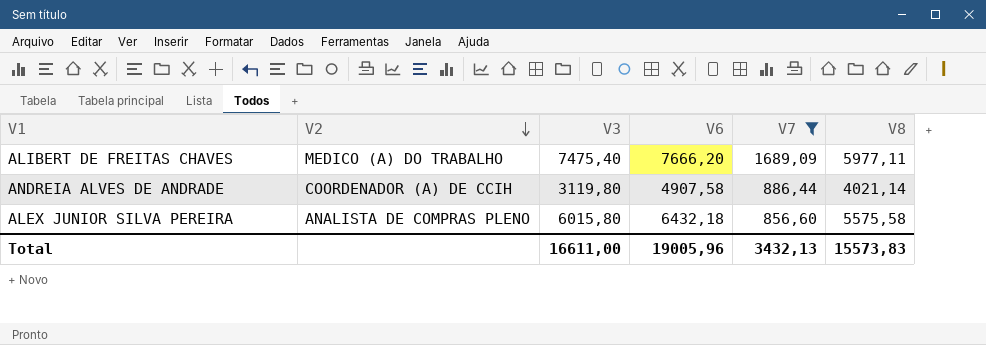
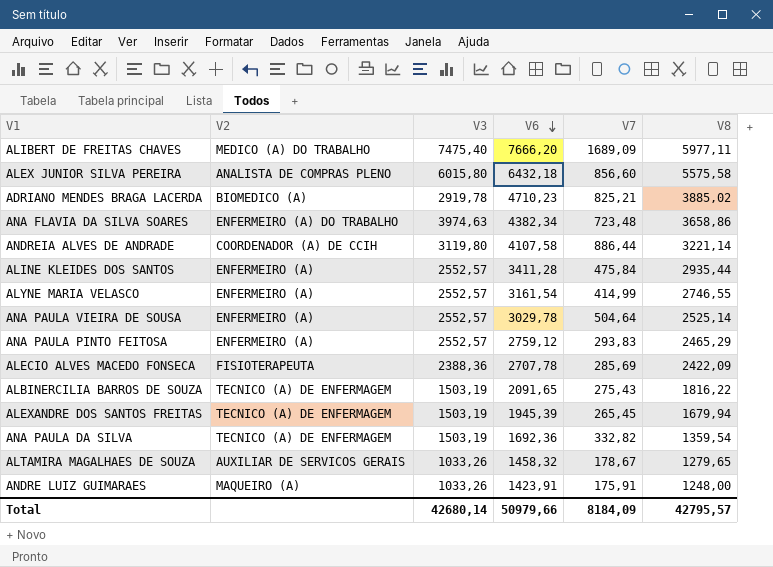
filter: V7 >= 856,60 -> none
row order: V2 descending -> V6 descending
ANDREIA ALVES DE ANDRADE | V6: 4907,58 -> 4107,58
ANDREIA ALVES DE ANDRADE | V8: 4021,14 -> 3221,14
Total | V3: 16611,00 -> 42680,14
Total | V6: 19005,96 -> 50979,66
Total | V7: 3432,13 -> 8184,09
Total | V8: 15573,83 -> 42795,57

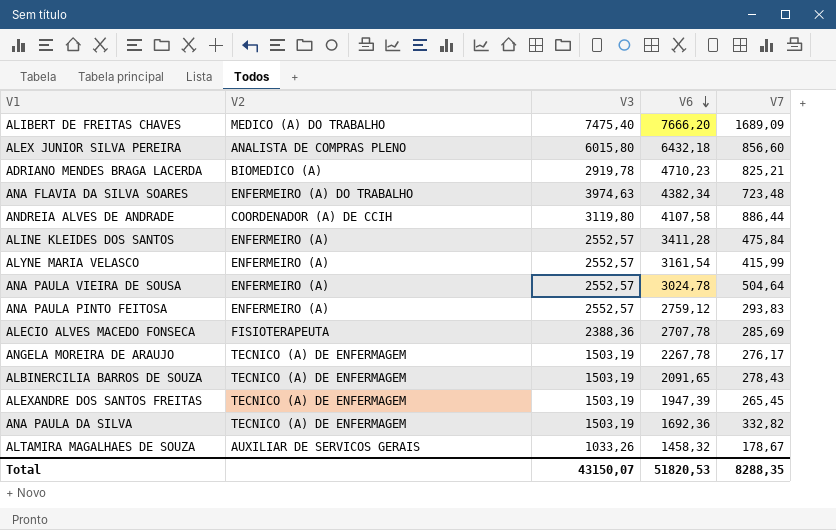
column V8 | formula: [V6] - [V7] -> none
row ANDRE LUIZ GUIMARAES: MAQUEIRO (A) | 1033,26 | 1423,91 | 175,91 | 1248,00 -> none
ALYNE MARIA VELASCO | V7: 414,99 -> 415,99
ANA PAULA VIEIRA DE SOUSA | V6: 3029,78 -> 3024,78
row ANGELA MOREIRA DE ARAUJO: none -> TECNICO (A) DE ENFERMAGEM | 1503,19 | 2267,78 | 276,17
ALBINERCILIA BARROS DE SOUZA | V7: 275,43 -> 278,43
ALEXANDRE DOS SANTOS FREITAS | V6: 1945,39 -> 1947,39
Total | V3: 42680,14 -> 43150,07
Total | V6: 50979,66 -> 51820,53
Total | V7: 8184,09 -> 8288,35

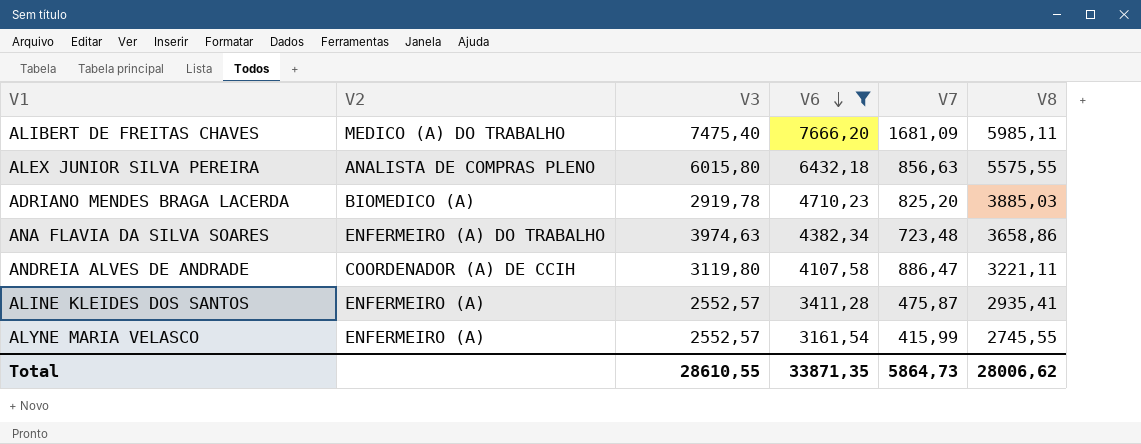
filter: none -> V6 >= 3161,54
column V8 | formula: none -> [V6] - [V7]
ALIBERT DE FREITAS CHAVES | V7: 1689,09 -> 1681,09
ALEX JUNIOR SILVA PEREIRA | V7: 856,60 -> 856,63
ADRIANO MENDES BRAGA LACERDA | V7: 825,21 -> 825,20
ANDREIA ALVES DE ANDRADE | V7: 886,44 -> 886,47
ALINE KLEIDES DOS SANTOS | V7: 475,84 -> 475,87
Total | V3: 43150,07 -> 28610,55
Total | V6: 51820,53 -> 33871,35
Total | V7: 8288,35 -> 5864,73

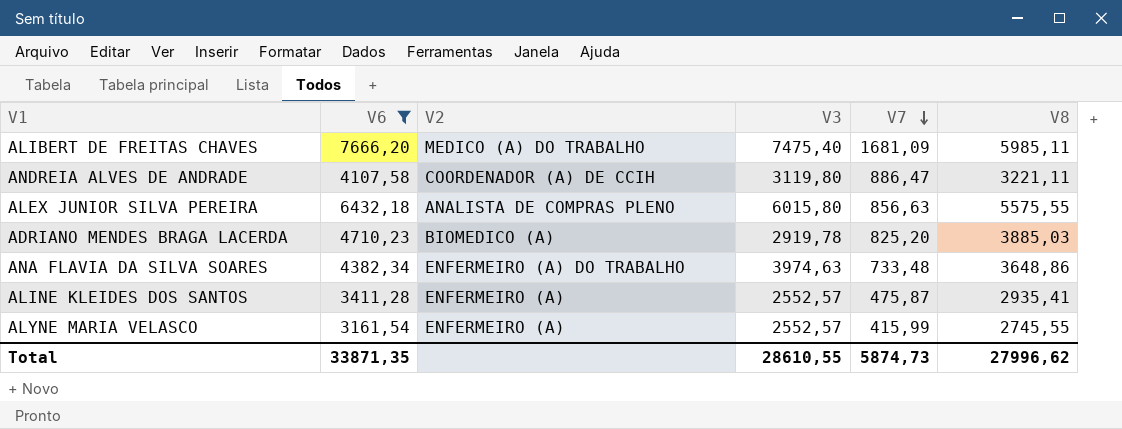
row order: V6 descending -> V7 descending
column V6 | position: 4 -> 2
ANA FLAVIA DA SILVA SOARES | V7: 723,48 -> 733,48
ANA FLAVIA DA SILVA SOARES | V8: 3658,86 -> 3648,86
Total | V7: 5864,73 -> 5874,73
Total | V8: 28006,62 -> 27996,62

